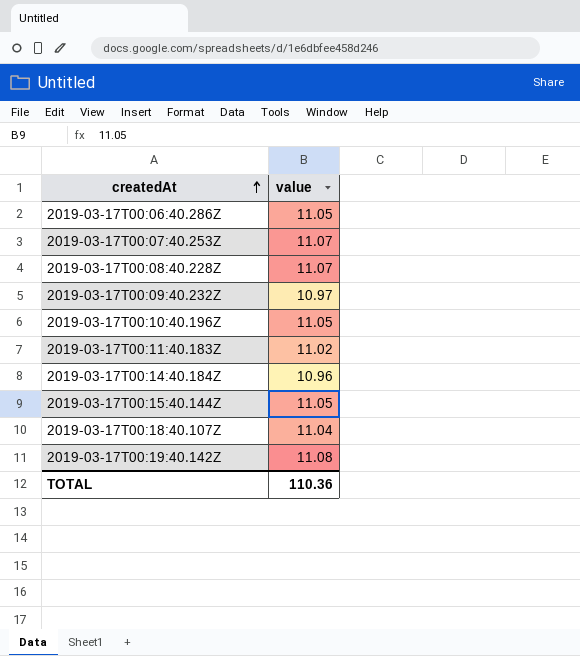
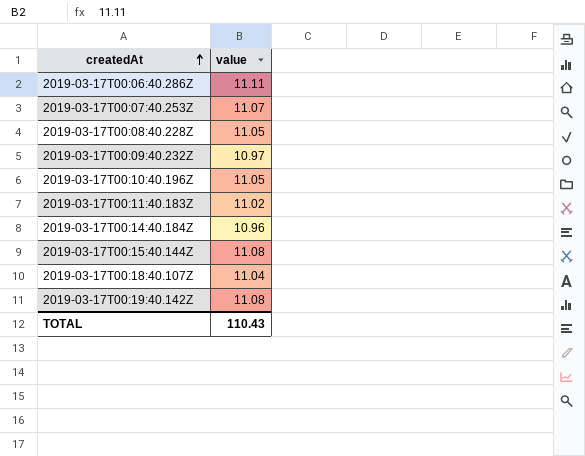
2019-03-17T00:06:40.286Z | value: 11.05 -> 11.11
2019-03-17T00:08:40.228Z | value: 11.07 -> 11.05
2019-03-17T00:15:40.144Z | value: 11.05 -> 11.08
TOTAL | value: 110.36 -> 110.43

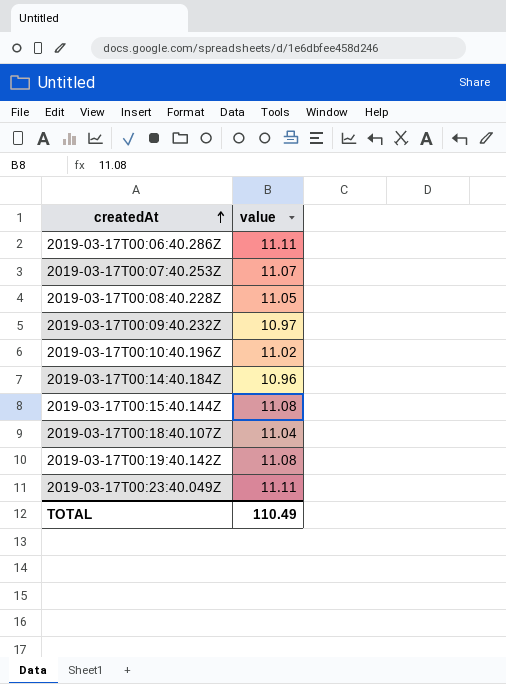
row 2019-03-17T00:11:40.183Z: 11.02 -> none
2019-03-17T00:10:40.196Z | value: 11.05 -> 11.02
row 2019-03-17T00:23:40.049Z: none -> 11.11
TOTAL | value: 110.43 -> 110.49

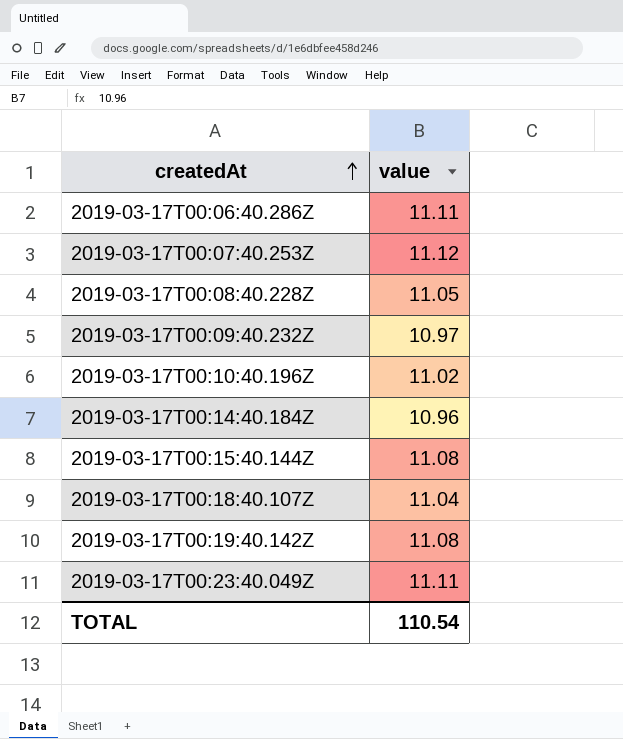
2019-03-17T00:07:40.253Z | value: 11.07 -> 11.12
TOTAL | value: 110.49 -> 110.54

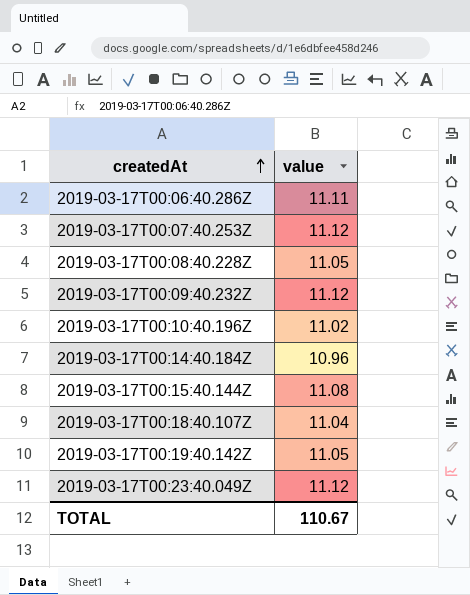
2019-03-17T00:09:40.232Z | value: 10.97 -> 11.12
2019-03-17T00:19:40.142Z | value: 11.08 -> 11.05
2019-03-17T00:23:40.049Z | value: 11.11 -> 11.12
TOTAL | value: 110.54 -> 110.67

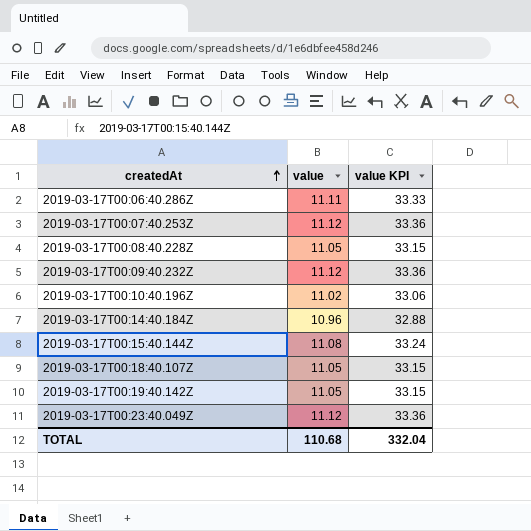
column value KPI | formula: none -> [value] * 3
2019-03-17T00:18:40.107Z | value: 11.04 -> 11.05
TOTAL | value: 110.67 -> 110.68

